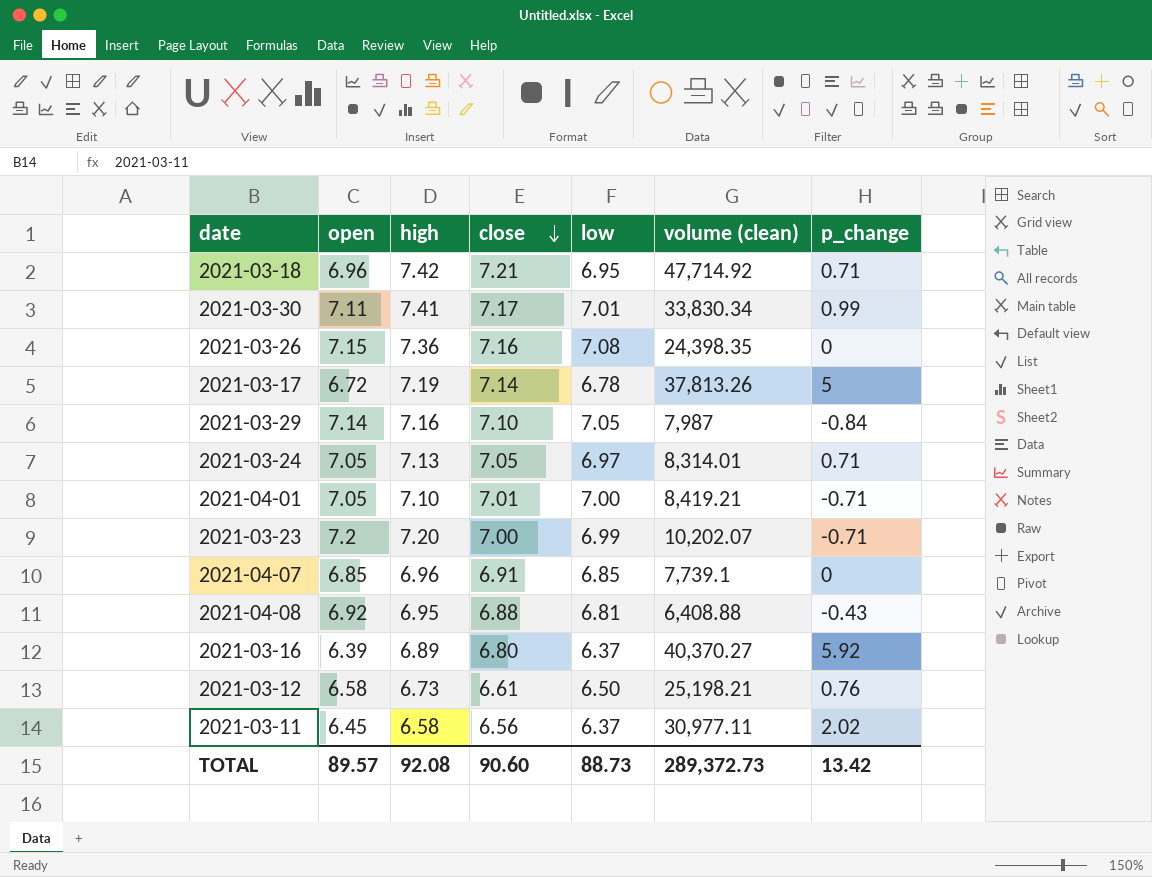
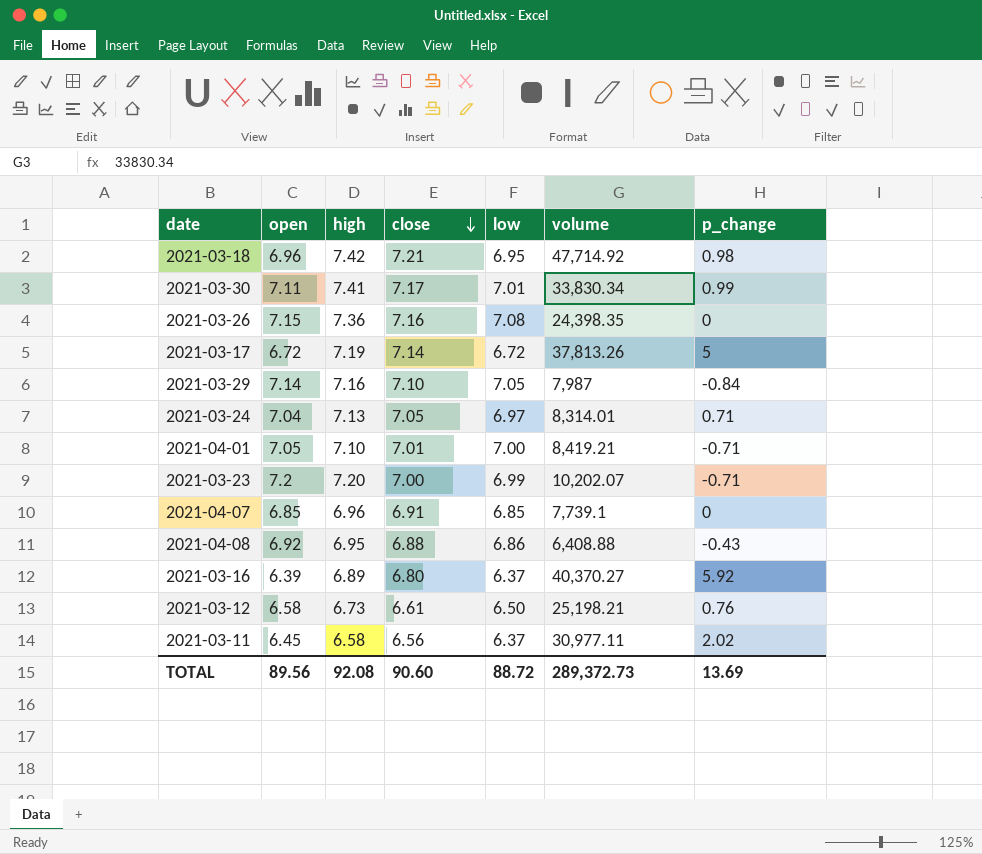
column name: volume (clean) -> volume
2021-03-18 | p_change: 0.71 -> 0.98
2021-03-17 | low: 6.78 -> 6.72
2021-03-24 | open: 7.05 -> 7.04
2021-04-08 | low: 6.81 -> 6.86
TOTAL | open: 89.57 -> 89.56
TOTAL | low: 88.73 -> 88.72
TOTAL | p_change: 13.42 -> 13.69

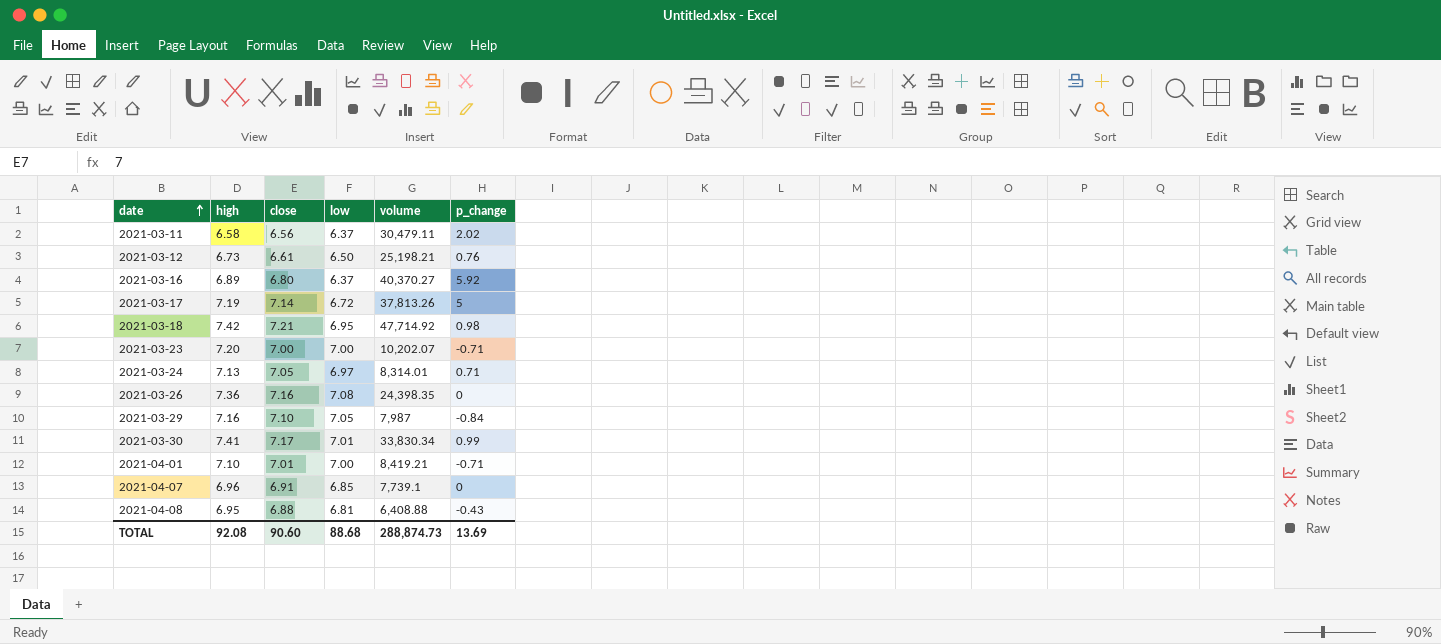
row order: close descending -> date ascending
column open | position: 2 -> none
2021-03-11 | volume: 30,977.11 -> 30,479.11
2021-03-23 | low: 6.99 -> 7.00
2021-04-08 | low: 6.86 -> 6.81
TOTAL | low: 88.72 -> 88.68
TOTAL | volume: 289,372.73 -> 288,874.73

